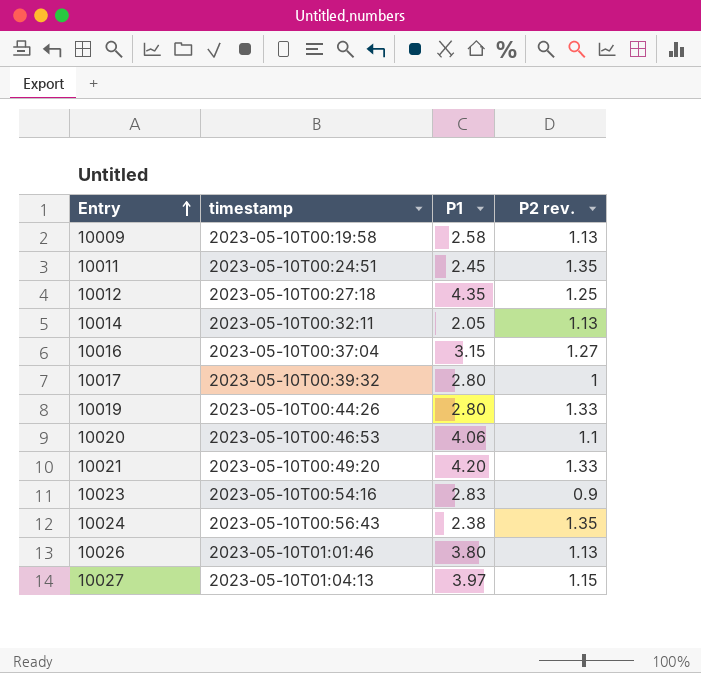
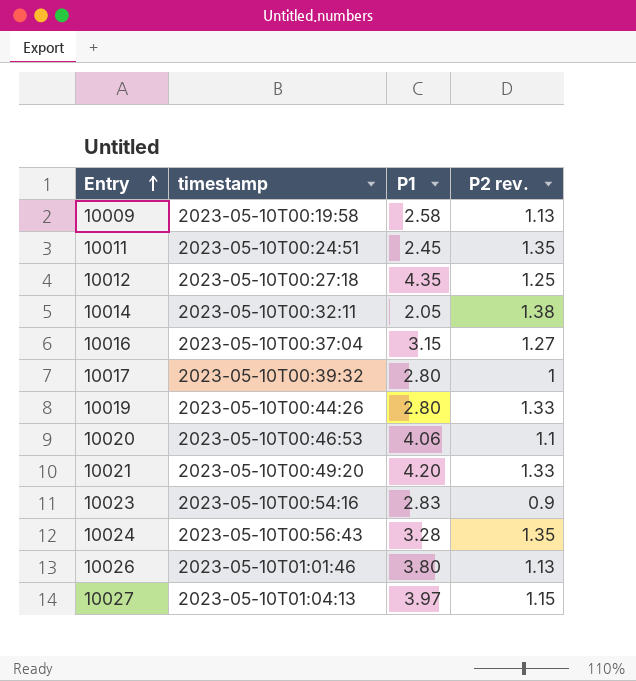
10014 | P2 rev.: 1.13 -> 1.38
10024 | P1: 2.38 -> 3.28

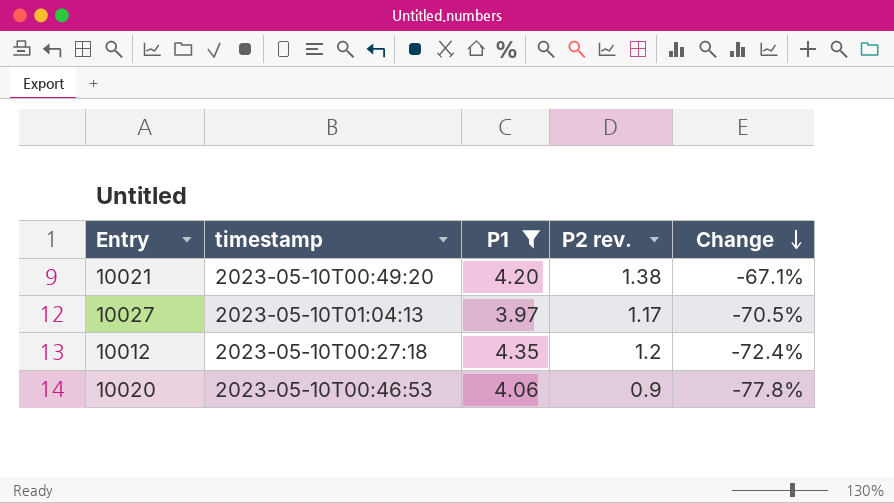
filter: none -> P1 >= 3.97
row order: Entry ascending -> Change descending
column Change | formula: none -> ([P2 rev.] - [P1]) / [P1]
10021 | P2 rev.: 1.33 -> 1.38
10027 | P2 rev.: 1.15 -> 1.17
10012 | P2 rev.: 1.25 -> 1.2
10020 | P2 rev.: 1.1 -> 0.9

